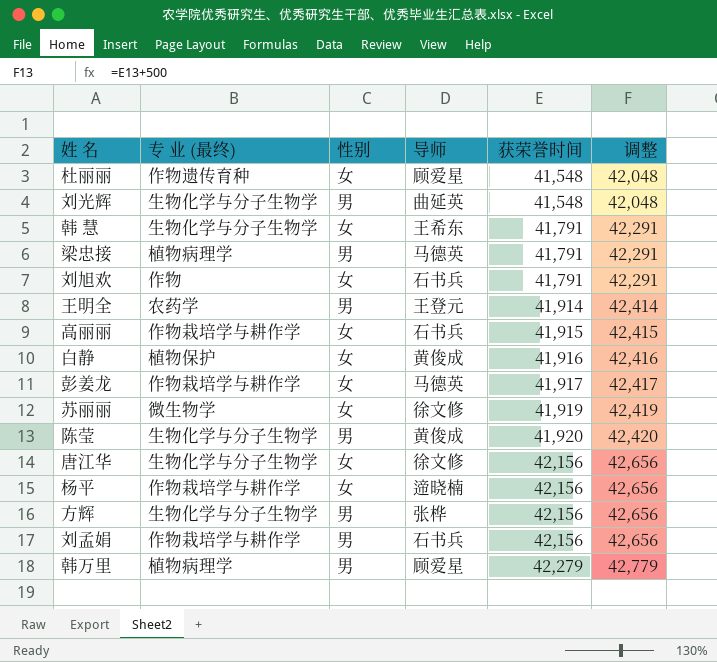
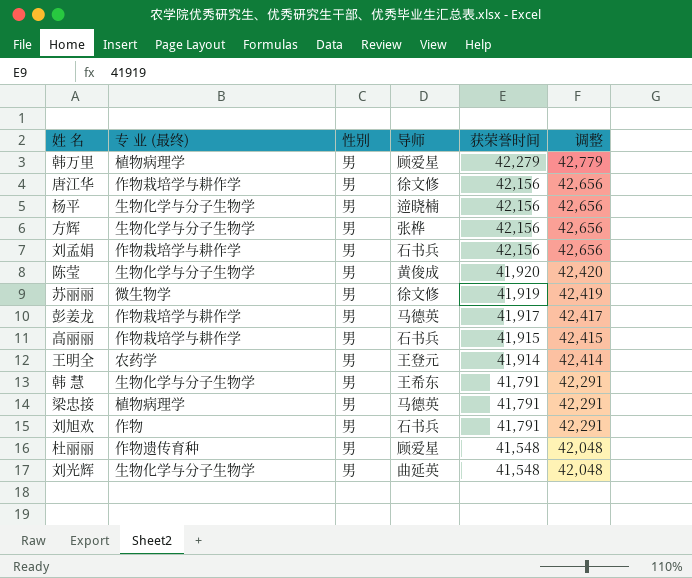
row order: 获荣誉时间 ascending -> 获荣誉时间 descending
row 白静: 植物保护 | 女 | 黄俊成 | 41,916 | 42,416 -> none
唐江华 | 专 业 (最终): 生物化学与分子生物学 -> 作物栽培学与耕作学
唐江华 | 性别: 女 -> 男
杨平 | 专 业 (最终): 作物栽培学与耕作学 -> 生物化学与分子生物学
杨平 | 性别: 女 -> 男
苏丽丽 | 性别: 女 -> 男
彭姜龙 | 性别: 女 -> 男
高丽丽 | 性别: 女 -> 男
韩 慧 | 性别: 女 -> 男
刘旭欢 | 性别: 女 -> 男
杜丽丽 | 性别: 女 -> 男

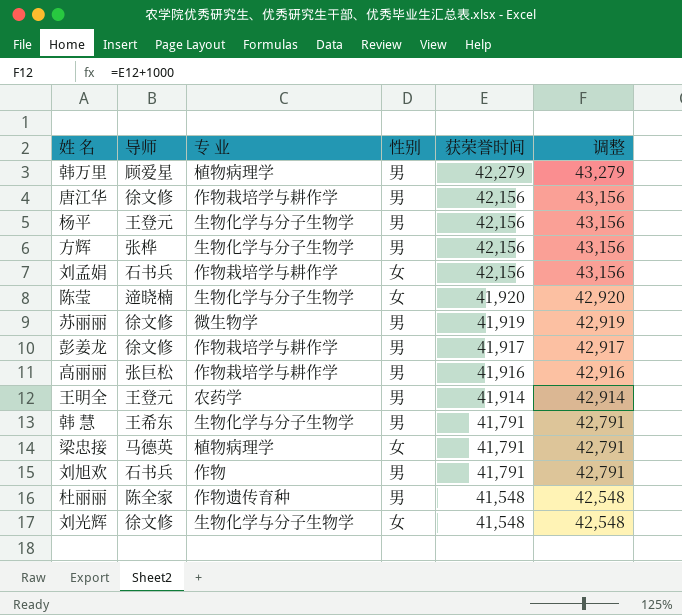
column 导师 | position: 4 -> 2
column name: 专 业 (最终) -> 专 业
column 调整 | formula: [获荣誉时间] + 500 -> [获荣誉时间] + 1000
杨平 | 导师: 遆晓楠 -> 王登元
刘孟娟 | 性别: 男 -> 女
陈莹 | 导师: 黄俊成 -> 遆晓楠
陈莹 | 性别: 男 -> 女
彭姜龙 | 导师: 马德英 -> 徐文修
高丽丽 | 导师: 石书兵 -> 张巨松
高丽丽 | 获荣誉时间: 41,915 -> 41,916
梁忠接 | 性别: 男 -> 女
杜丽丽 | 导师: 顾爱星 -> 陈全家
刘光辉 | 导师: 曲延英 -> 徐文修
刘光辉 | 性别: 男 -> 女

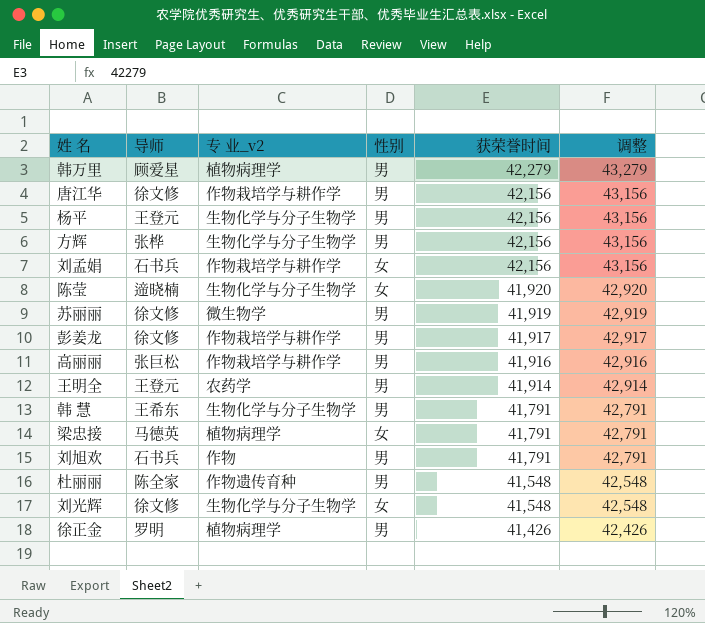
column name: 专 业 -> 专 业_v2
row 徐正金: none -> 罗明 | 植物病理学 | 男 | 41,426 | 42,426

